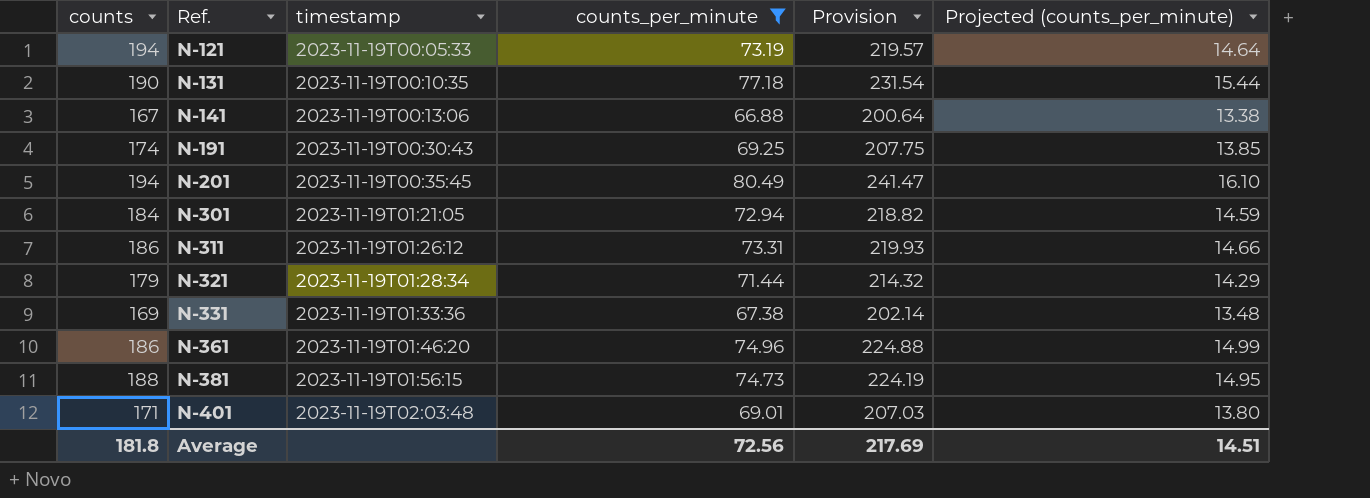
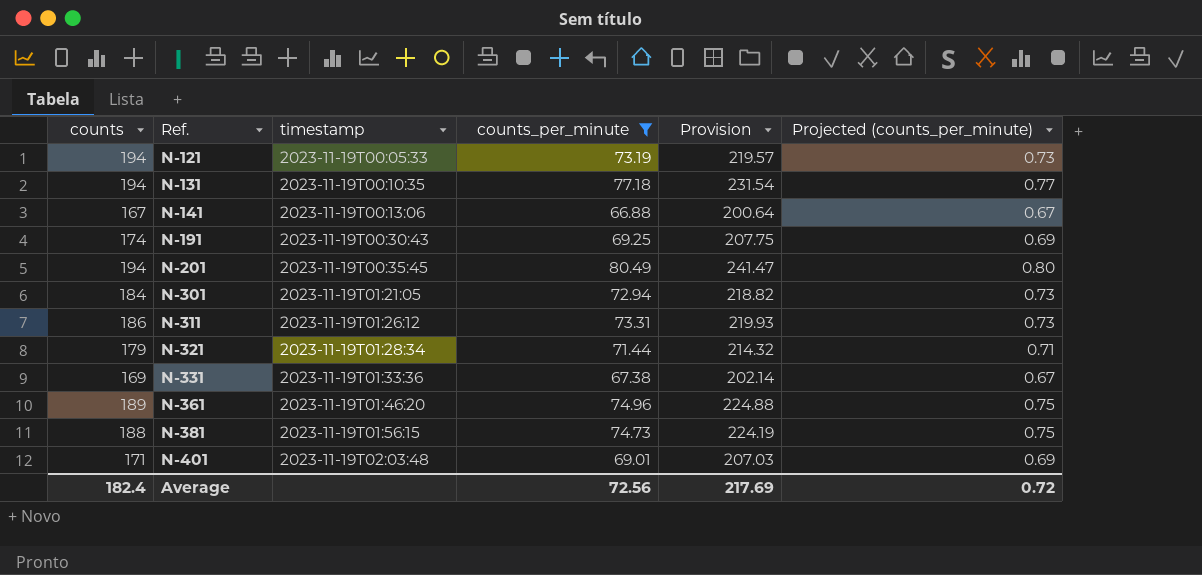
column Projected (counts_per_minute) | formula: [counts_per_minute] * 0.2 -> [counts_per_minute] * 0.01
N-131 | counts: 190 -> 194
N-361 | counts: 186 -> 189
Average | counts: 181.8 -> 182.4
Average | Projected (counts_per_minute): 14.51 -> 0.72

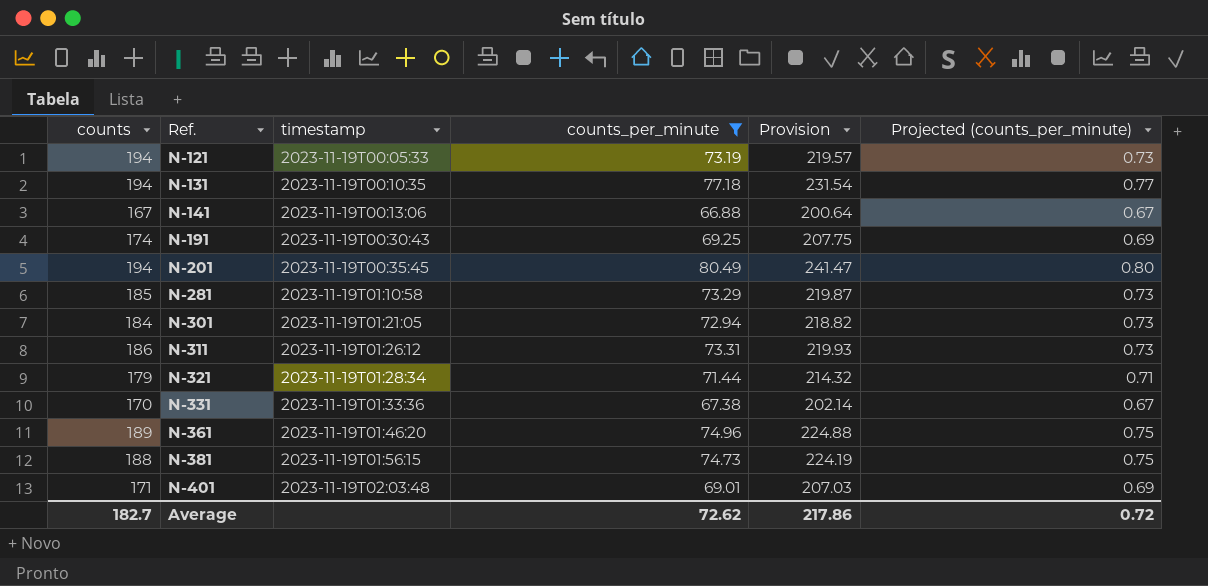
row N-281: none -> 185 | 2023-11-19T01:10:58 | 73.29 | 219.87 | 0.73
N-331 | counts: 169 -> 170
Average | counts: 182.4 -> 182.7
Average | counts_per_minute: 72.56 -> 72.62
Average | Provision: 217.69 -> 217.86

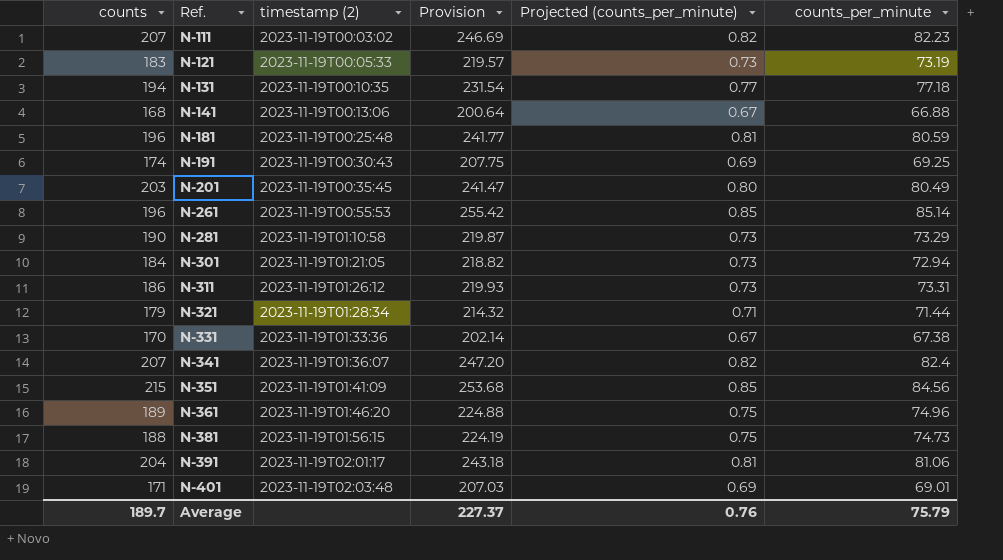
filter: counts_per_minute <= 80.49 -> none
column name: timestamp -> timestamp (2)
column counts_per_minute | position: 4 -> 6
N-121 | counts: 194 -> 183
N-141 | counts: 167 -> 168
N-201 | counts: 194 -> 203
N-281 | counts: 185 -> 190
Average | counts: 182.7 -> 189.7
Average | Provision: 217.86 -> 227.37
Average | Projected (counts_per_minute): 0.72 -> 0.76
Average | counts_per_minute: 72.62 -> 75.79

